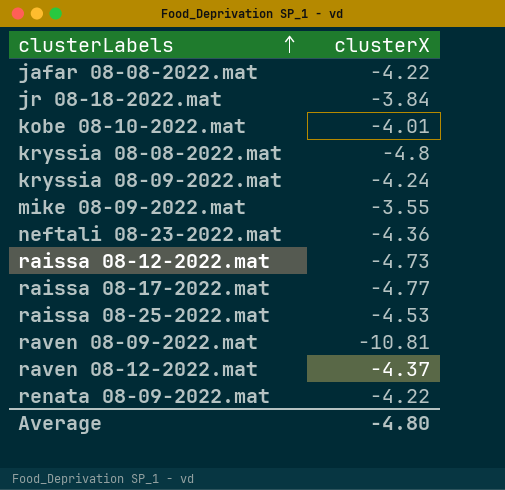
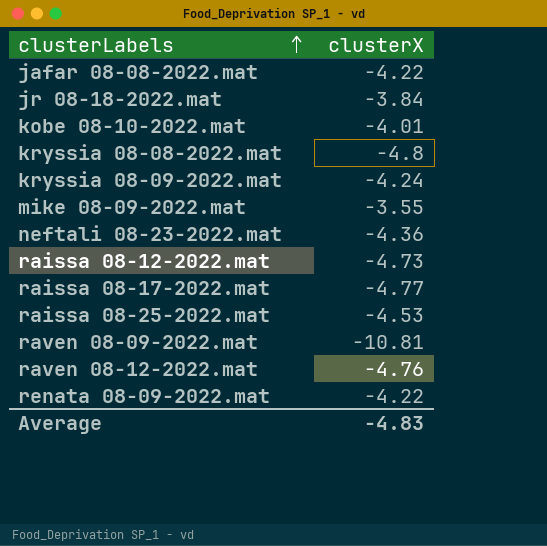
raven 08-12-2022.mat | clusterX: -4.37 -> -4.76
Average | clusterX: -4.80 -> -4.83

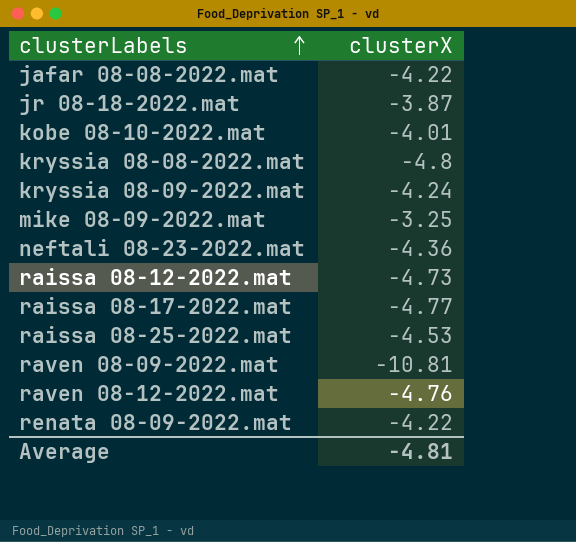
jr 08-18-2022.mat | clusterX: -3.84 -> -3.87
mike 08-09-2022.mat | clusterX: -3.55 -> -3.25
Average | clusterX: -4.83 -> -4.81

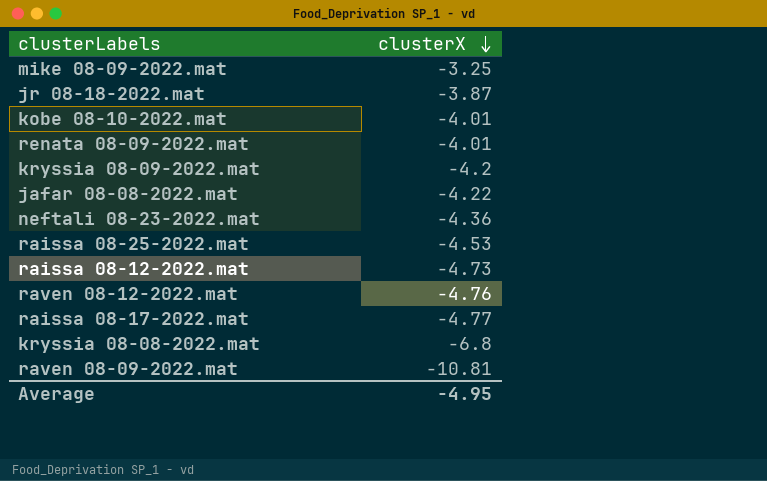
row order: clusterLabels ascending -> clusterX descending
renata 08-09-2022.mat | clusterX: -4.22 -> -4.01
kryssia 08-09-2022.mat | clusterX: -4.24 -> -4.2
kryssia 08-08-2022.mat | clusterX: -4.8 -> -6.8
Average | clusterX: -4.81 -> -4.95

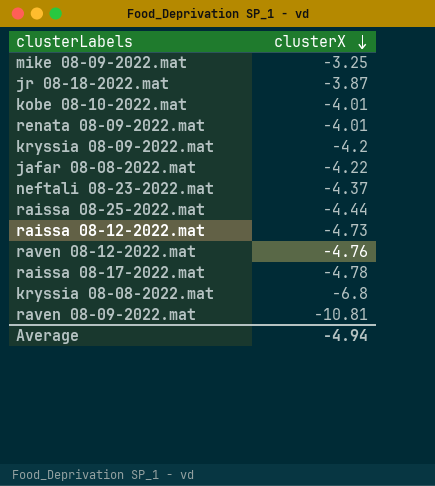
neftali 08-23-2022.mat | clusterX: -4.36 -> -4.37
raissa 08-25-2022.mat | clusterX: -4.53 -> -4.44
raissa 08-17-2022.mat | clusterX: -4.77 -> -4.78
Average | clusterX: -4.95 -> -4.94

